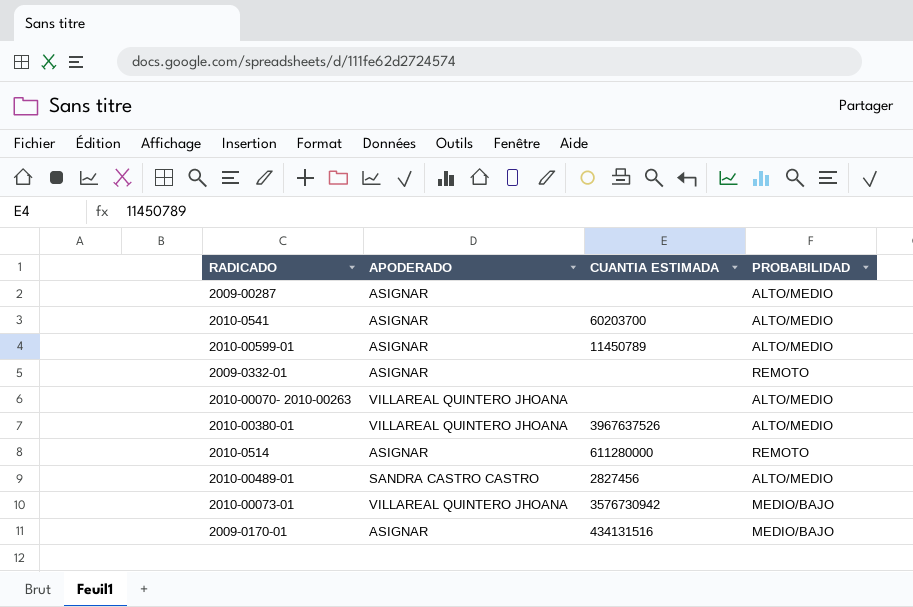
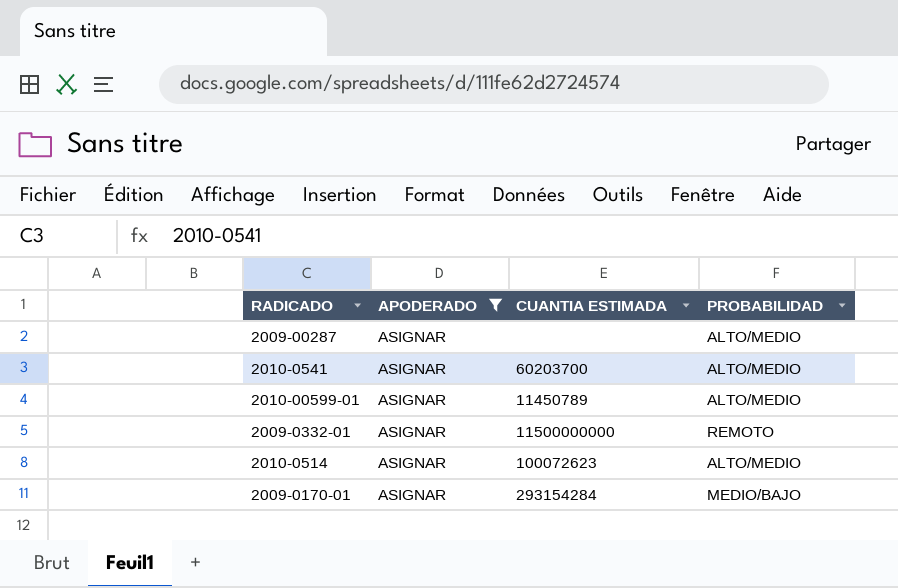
filter: none -> APODERADO = ASIGNAR
2009-0332-01 | CUANTIA ESTIMADA: none -> 11500000000
2010-0514 | CUANTIA ESTIMADA: 611280000 -> 100072623
2010-0514 | PROBABILIDAD: REMOTO -> ALTO/MEDIO
2009-0170-01 | CUANTIA ESTIMADA: 434131516 -> 293154284

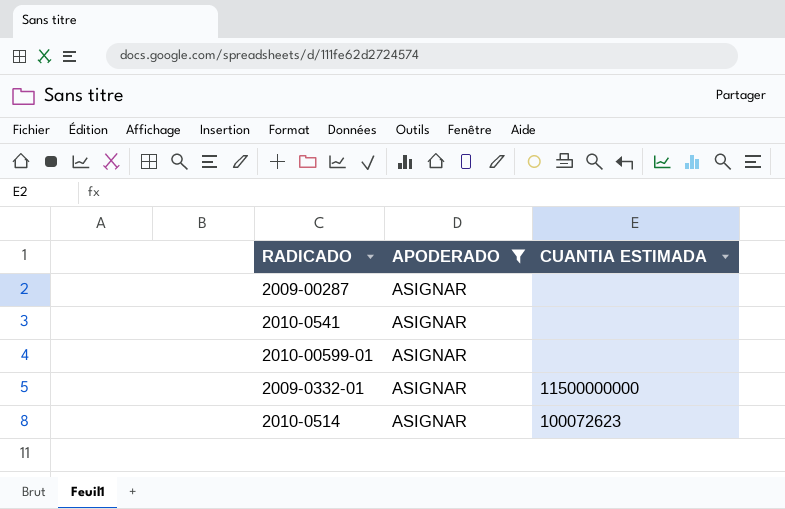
column PROBABILIDAD | position: 4 -> none
row 2009-0170-01: ASIGNAR | 293154284 | MEDIO/BAJO -> none
2010-0541 | CUANTIA ESTIMADA: 60203700 -> none
2010-00599-01 | CUANTIA ESTIMADA: 11450789 -> none

